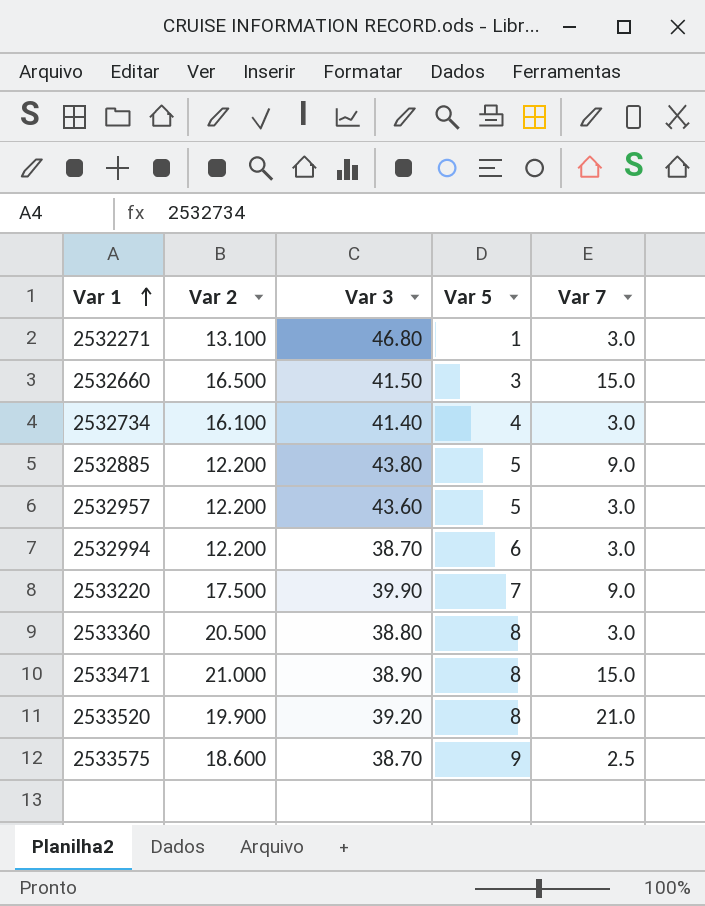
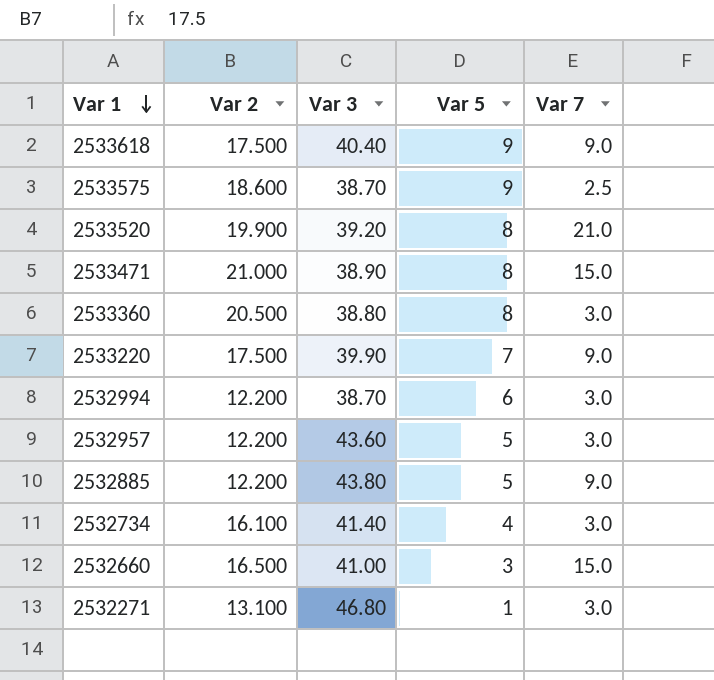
row order: Var 1 ascending -> Var 1 descending
row 2533618: none -> 17.500 | 40.40 | 9 | 9.0
2532660 | Var 3: 41.50 -> 41.00

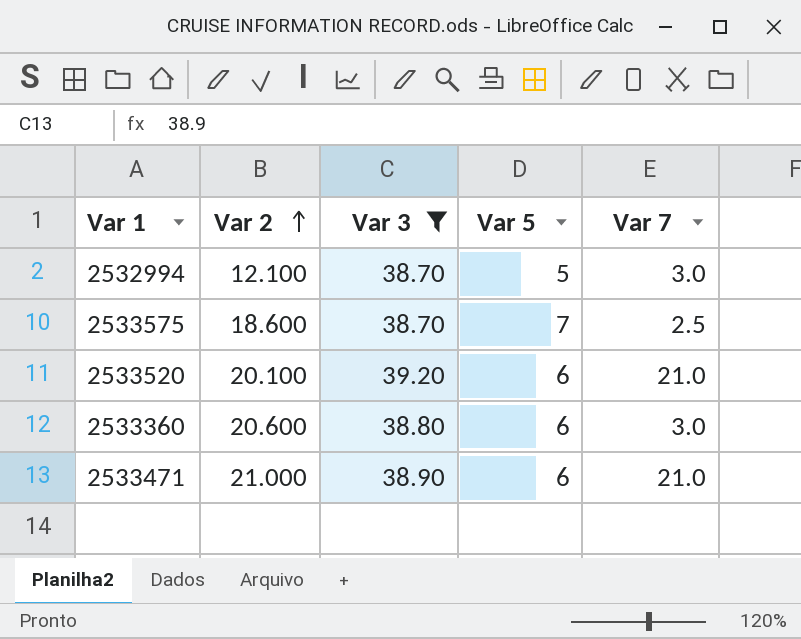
filter: none -> Var 3 <= 39.20
row order: Var 1 descending -> Var 2 ascending
2532994 | Var 2: 12.200 -> 12.100
2532994 | Var 5: 6 -> 5
2533575 | Var 5: 9 -> 7
2533520 | Var 2: 19.900 -> 20.100
2533520 | Var 5: 8 -> 6
2533360 | Var 2: 20.500 -> 20.600
2533360 | Var 5: 8 -> 6
2533471 | Var 5: 8 -> 6
2533471 | Var 7: 15.0 -> 21.0

